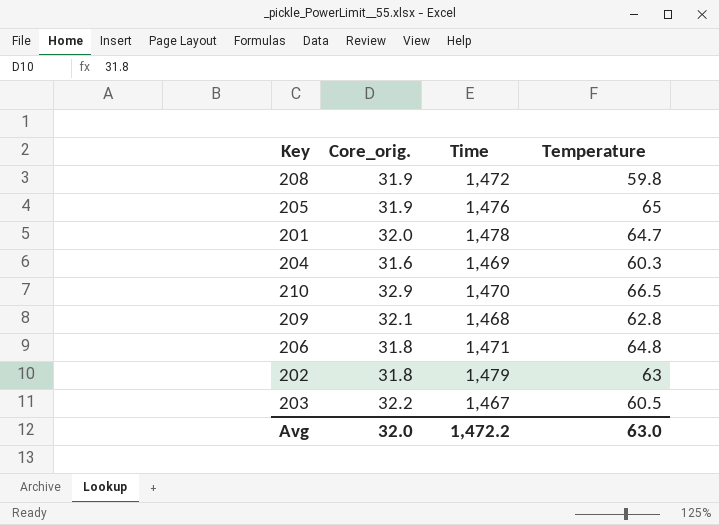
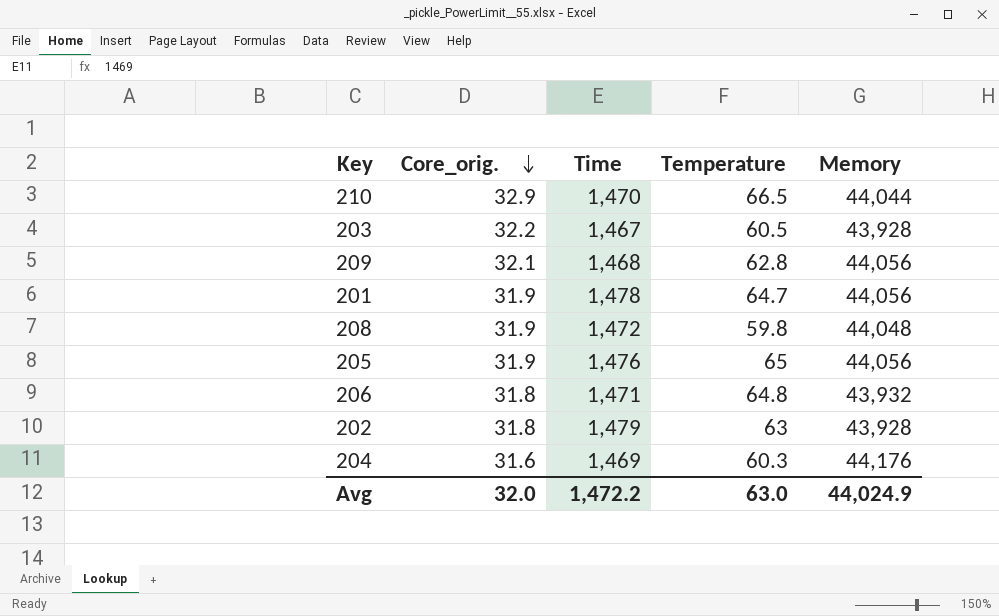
row order: none -> Core_orig. descending
column Memory | position: none -> 5
201 | Core_orig.: 32.0 -> 31.9

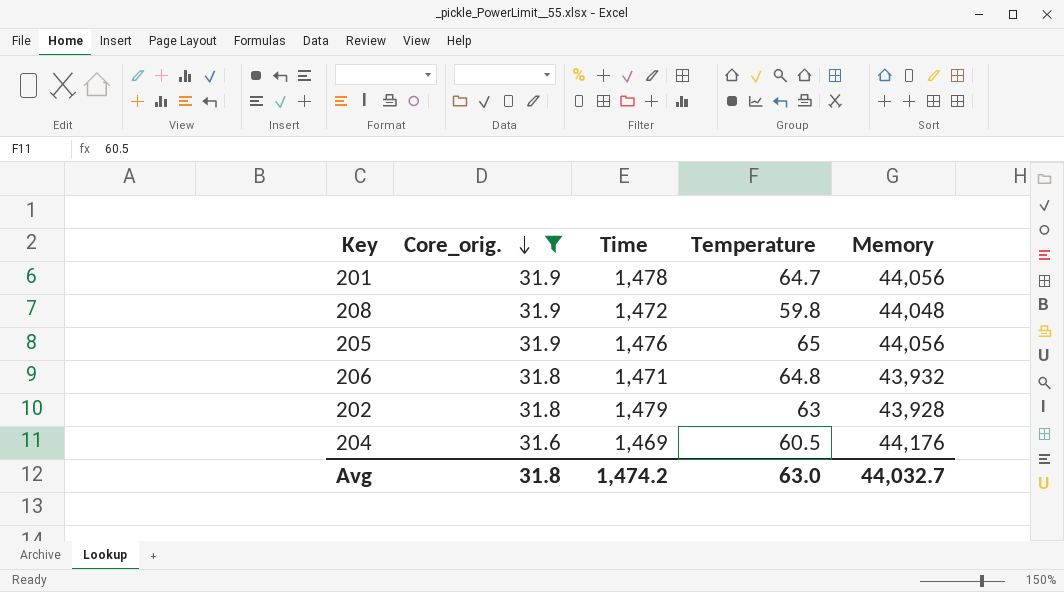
filter: none -> Core_orig. <= 31.9
204 | Temperature: 60.3 -> 60.5
Avg | Core_orig.: 32.0 -> 31.8
Avg | Time: 1,472.2 -> 1,474.2
Avg | Memory: 44,024.9 -> 44,032.7

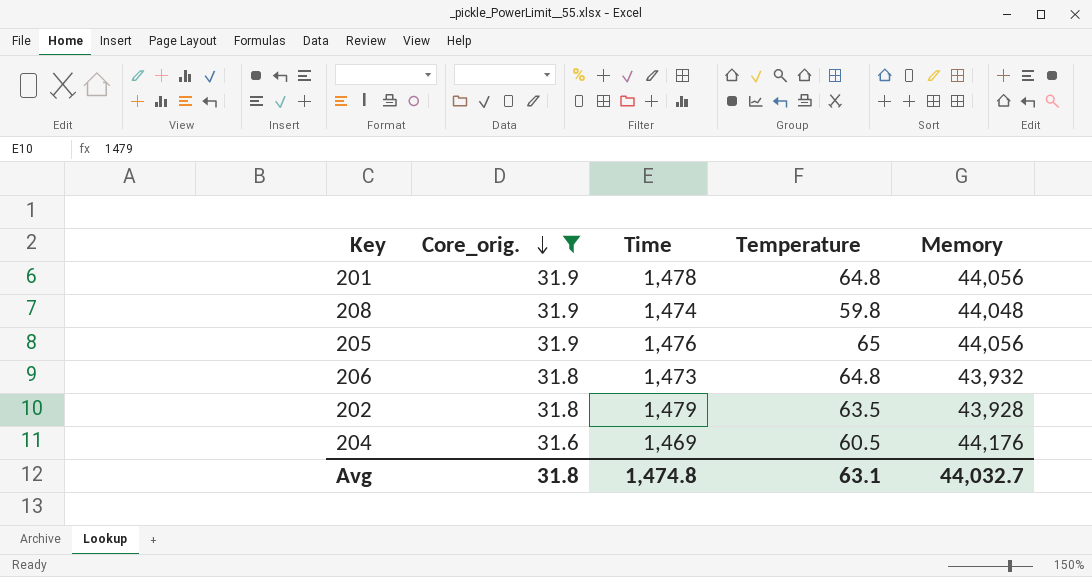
201 | Temperature: 64.7 -> 64.8
208 | Time: 1,472 -> 1,474
206 | Time: 1,471 -> 1,473
202 | Temperature: 63 -> 63.5
Avg | Time: 1,474.2 -> 1,474.8
Avg | Temperature: 63.0 -> 63.1

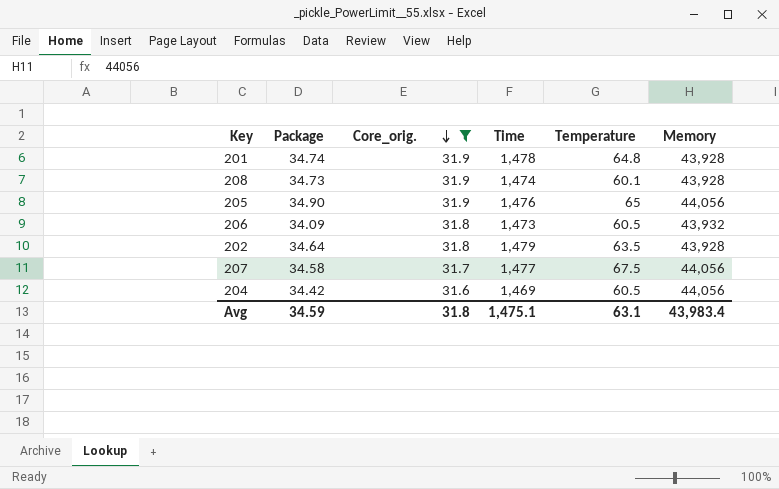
column Package | position: none -> 2
201 | Memory: 44,056 -> 43,928
208 | Temperature: 59.8 -> 60.1
208 | Memory: 44,048 -> 43,928
206 | Temperature: 64.8 -> 60.5
row 207: none -> 34.58 | 31.7 | 1,477 | 67.5 | 44,056
204 | Memory: 44,176 -> 44,056
Avg | Time: 1,474.8 -> 1,475.1
Avg | Memory: 44,032.7 -> 43,983.4

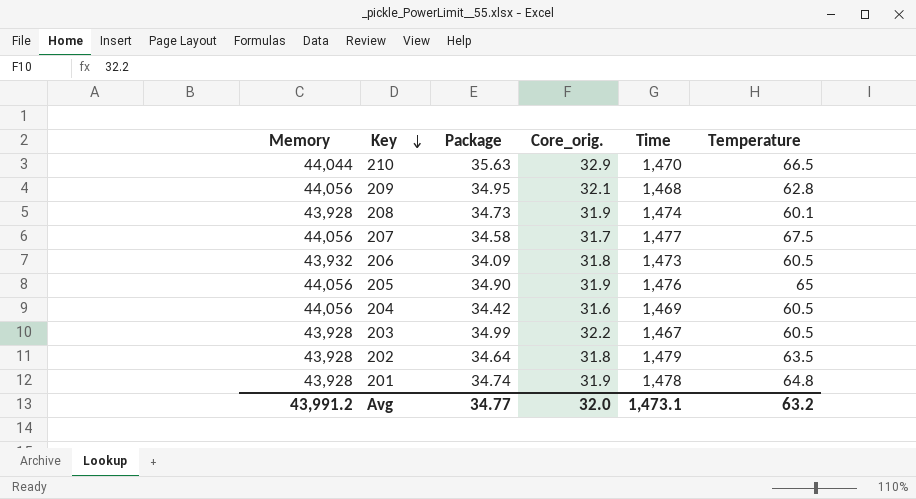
filter: Core_orig. <= 31.9 -> none
row order: Core_orig. descending -> Key descending
column Memory | position: 6 -> 1
Avg | Memory: 43,983.4 -> 43,991.2
Avg | Package: 34.59 -> 34.77
Avg | Core_orig.: 31.8 -> 32.0
Avg | Time: 1,475.1 -> 1,473.1
Avg | Temperature: 63.1 -> 63.2

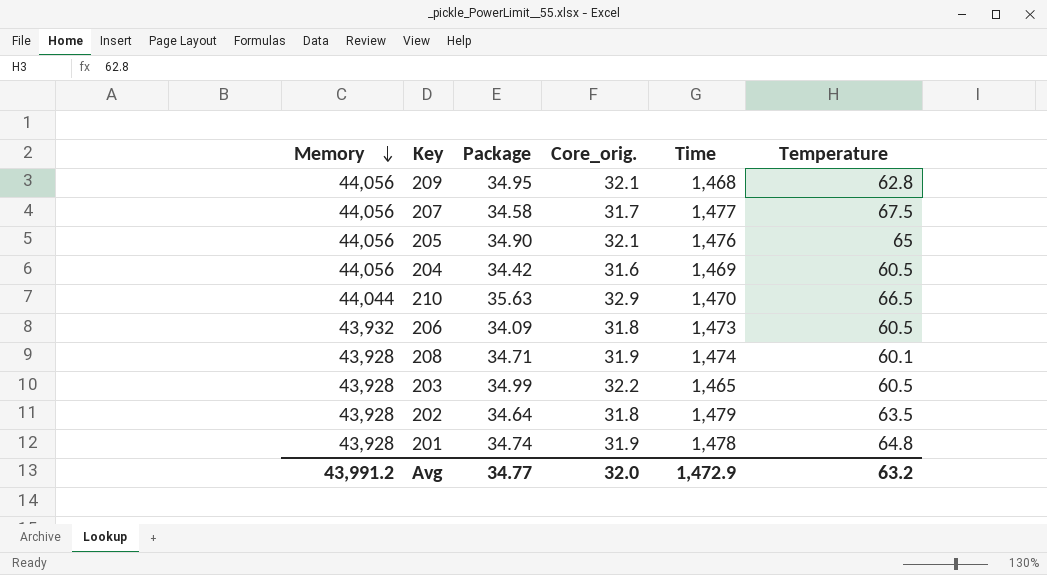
row order: Key descending -> Memory descending
205 | Core_orig.: 31.9 -> 32.1
208 | Package: 34.73 -> 34.71
203 | Time: 1,467 -> 1,465
Avg | Time: 1,473.1 -> 1,472.9

